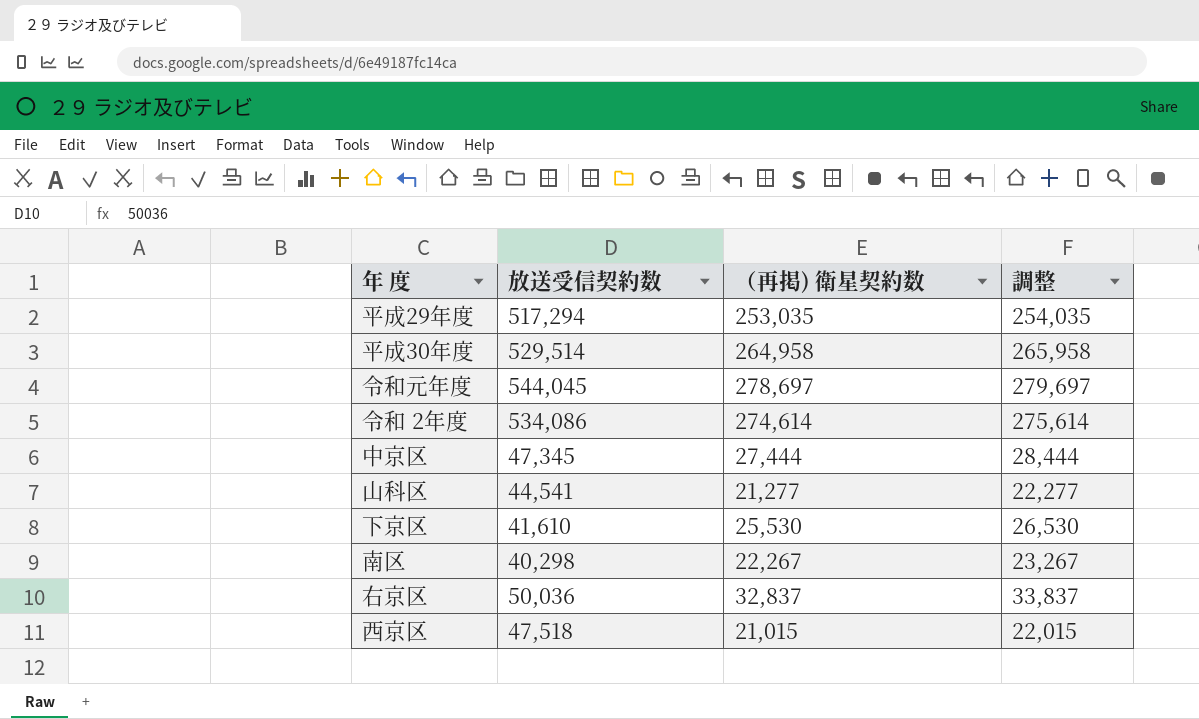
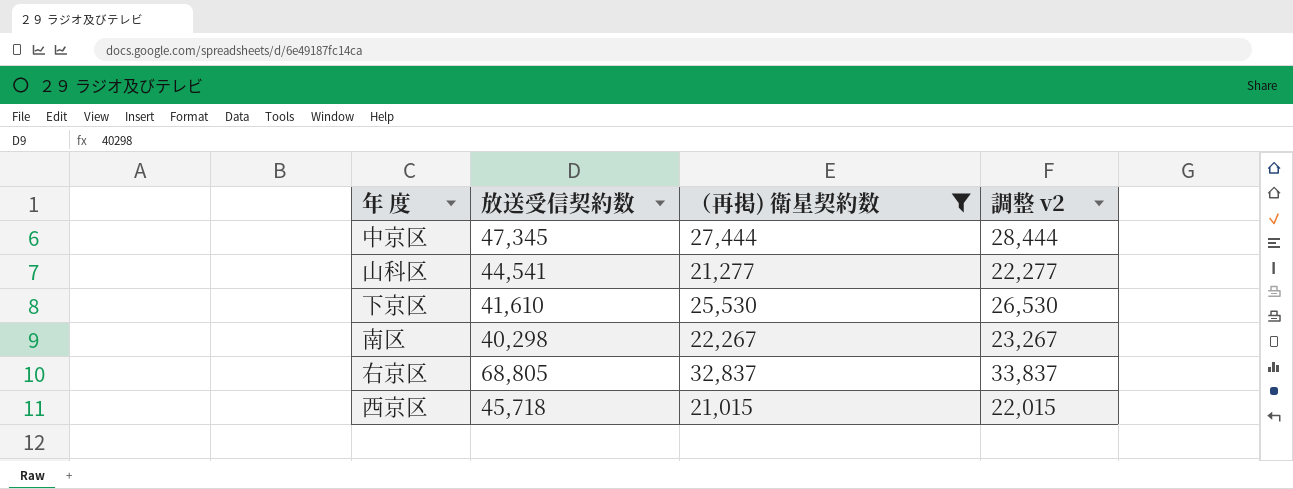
filter: none -> （再掲) 衛星契約数 <= 32,837
column name: 調整 -> 調整 v2
右京区 | 放送受信契約数: 50,036 -> 68,805
西京区 | 放送受信契約数: 47,518 -> 45,718

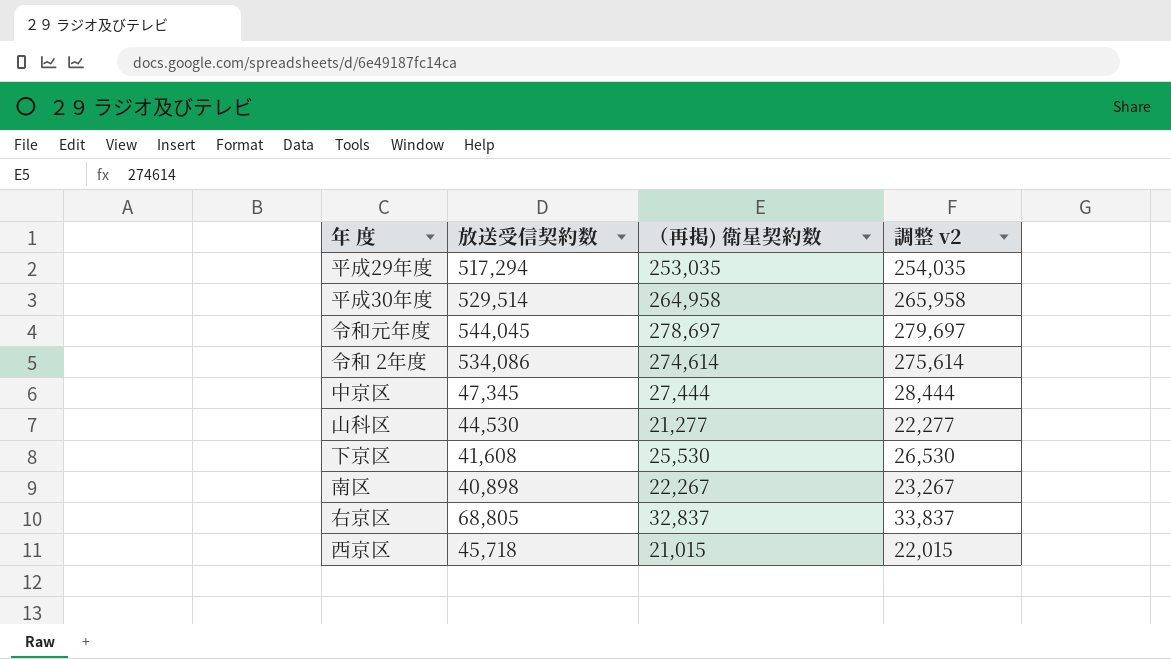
filter: （再掲) 衛星契約数 <= 32,837 -> none
山科区 | 放送受信契約数: 44,541 -> 44,530
下京区 | 放送受信契約数: 41,610 -> 41,608
南区 | 放送受信契約数: 40,298 -> 40,898

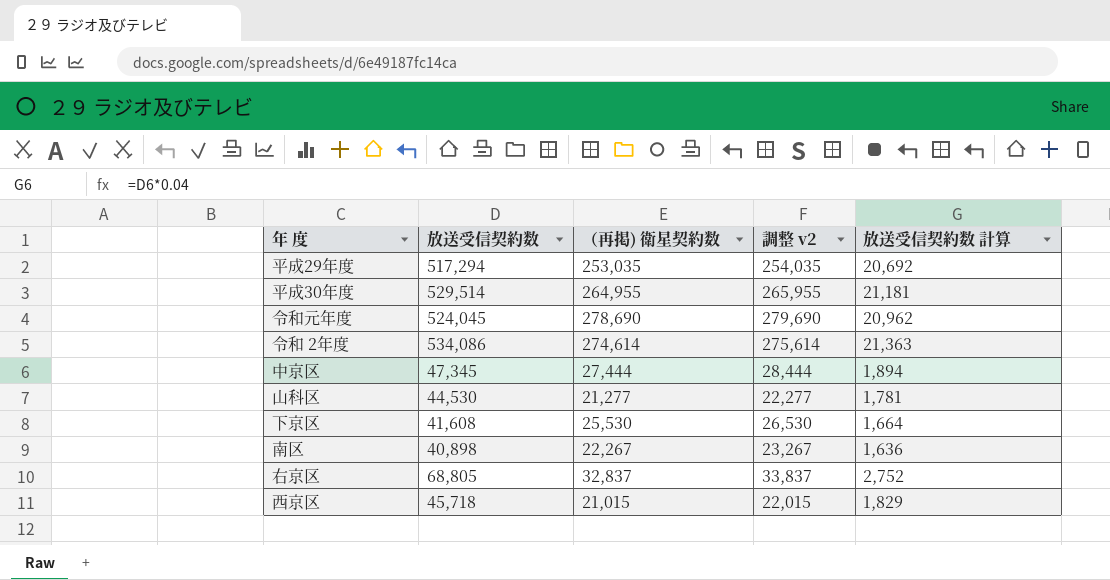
column 放送受信契約数 計算 | formula: none -> [放送受信契約数] * 0.04
平成30年度 | （再掲) 衛星契約数: 264,958 -> 264,955
平成30年度 | 調整 v2: 265,958 -> 265,955
令和元年度 | 放送受信契約数: 544,045 -> 524,045
令和元年度 | （再掲) 衛星契約数: 278,697 -> 278,690
令和元年度 | 調整 v2: 279,697 -> 279,690

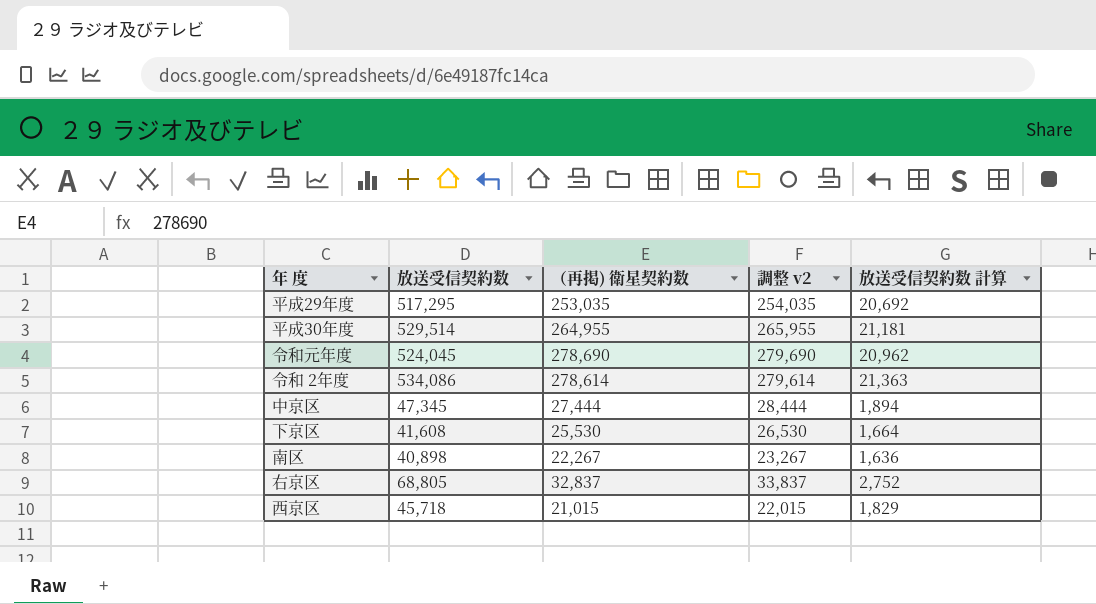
row 山科区: 44,530 | 21,277 | 22,277 | 1,781 -> none
平成29年度 | 放送受信契約数: 517,294 -> 517,295
令和 2年度 | （再掲) 衛星契約数: 274,614 -> 278,614
令和 2年度 | 調整 v2: 275,614 -> 279,614

